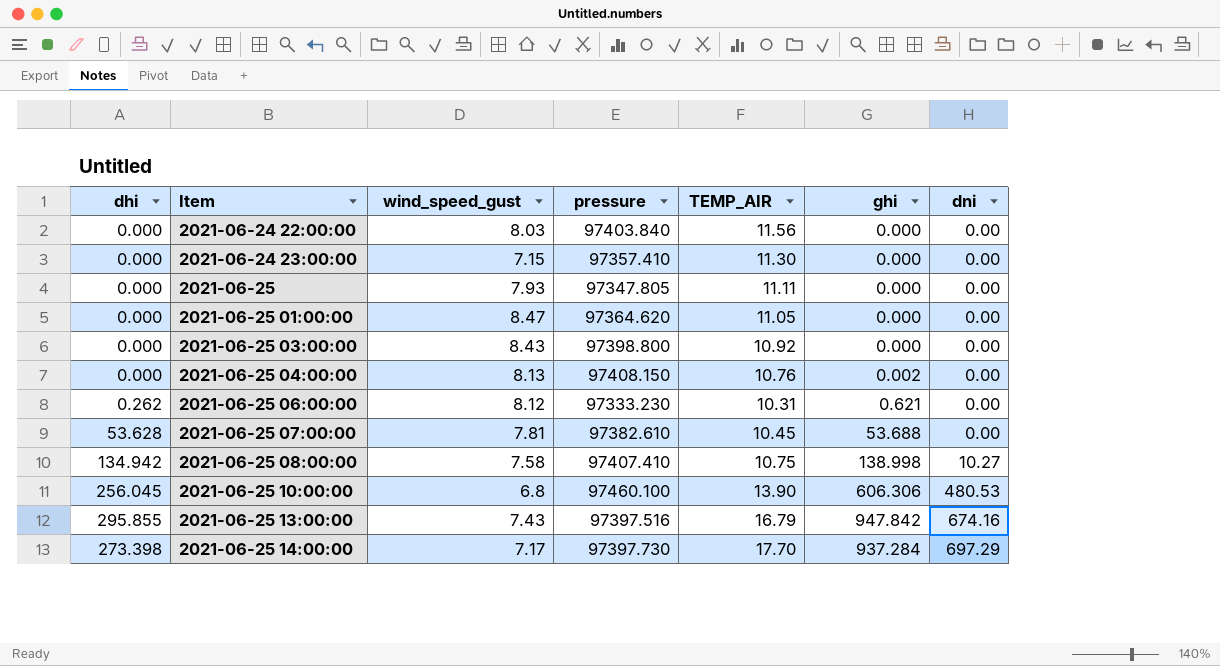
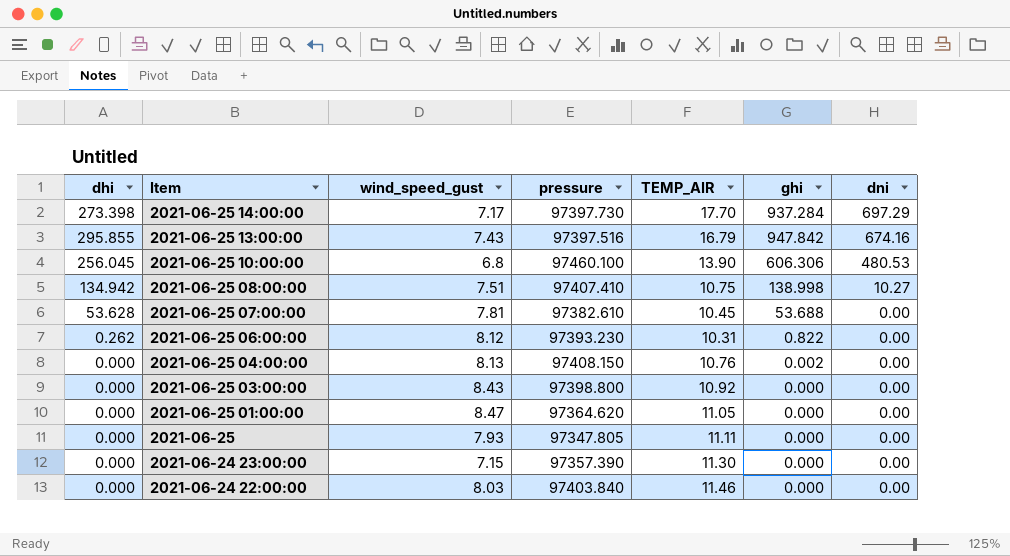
row order: Item ascending -> Item descending
2021-06-25 08:00:00 | wind_speed_gust: 7.58 -> 7.51
2021-06-25 06:00:00 | pressure: 97333.230 -> 97393.230
2021-06-25 06:00:00 | ghi: 0.621 -> 0.822
2021-06-24 23:00:00 | pressure: 97357.410 -> 97357.390
2021-06-24 22:00:00 | TEMP_AIR: 11.56 -> 11.46

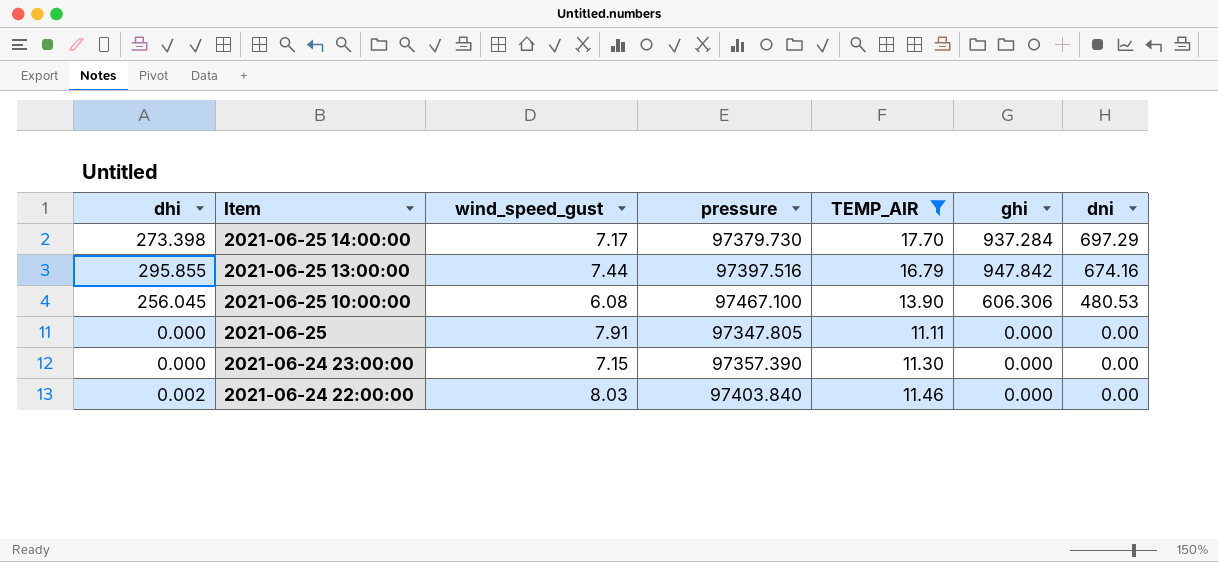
filter: none -> TEMP_AIR >= 11.11
2021-06-25 14:00:00 | pressure: 97397.730 -> 97379.730
2021-06-25 13:00:00 | wind_speed_gust: 7.43 -> 7.44
2021-06-25 10:00:00 | wind_speed_gust: 6.8 -> 6.08
2021-06-25 10:00:00 | pressure: 97460.100 -> 97467.100
2021-06-25 | wind_speed_gust: 7.93 -> 7.91
2021-06-24 22:00:00 | dhi: 0.000 -> 0.002

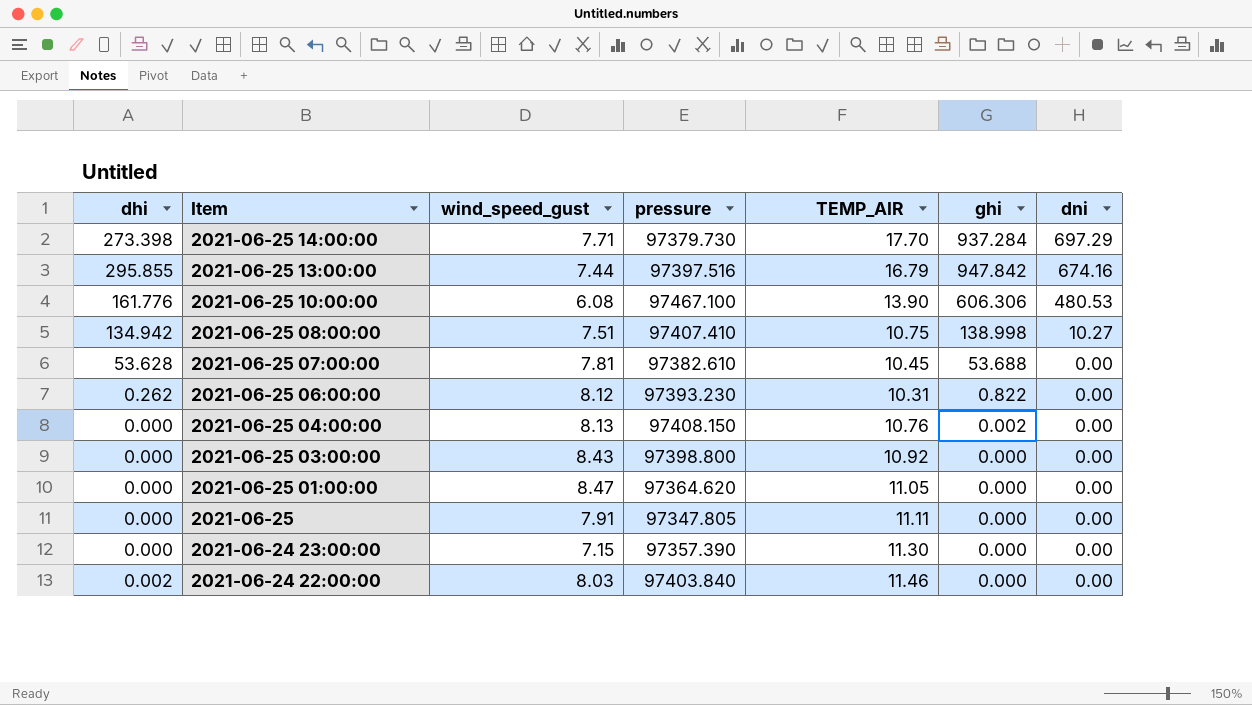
filter: TEMP_AIR >= 11.11 -> none
2021-06-25 14:00:00 | wind_speed_gust: 7.17 -> 7.71
2021-06-25 10:00:00 | dhi: 256.045 -> 161.776

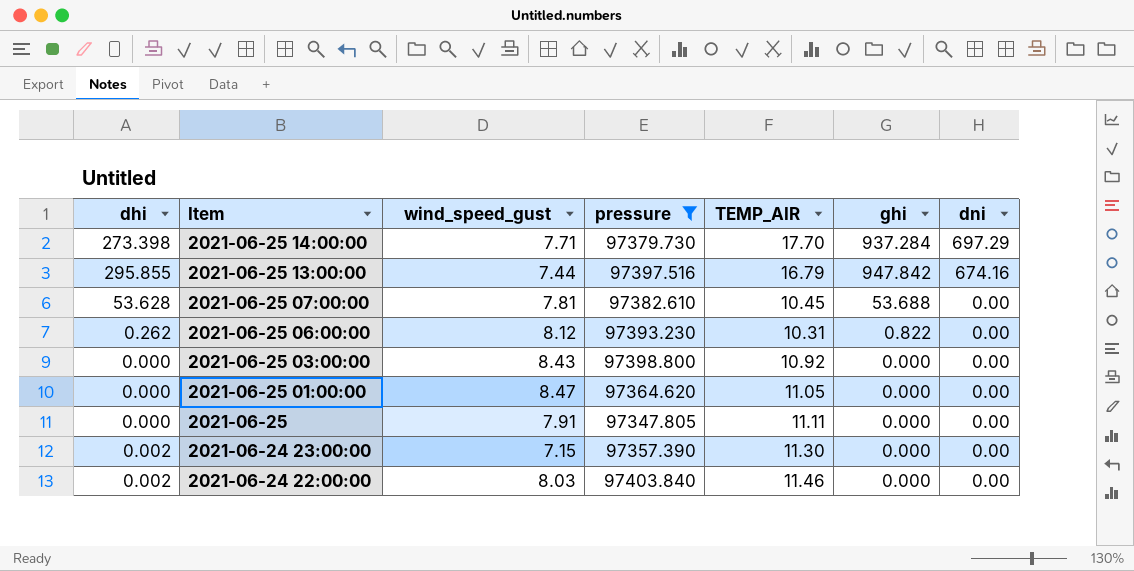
filter: none -> pressure <= 97403.840
2021-06-24 23:00:00 | dhi: 0.000 -> 0.002

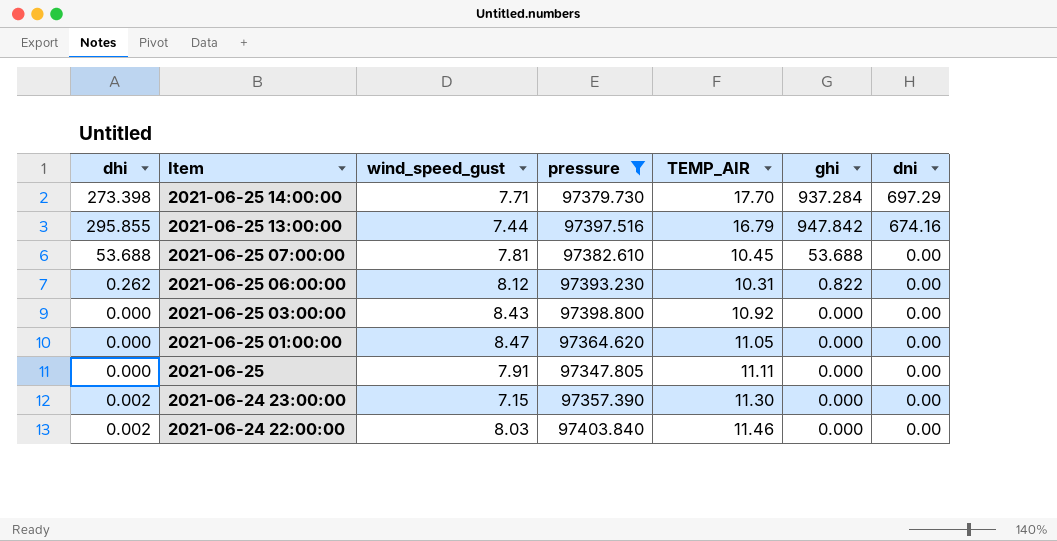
2021-06-25 07:00:00 | dhi: 53.628 -> 53.688

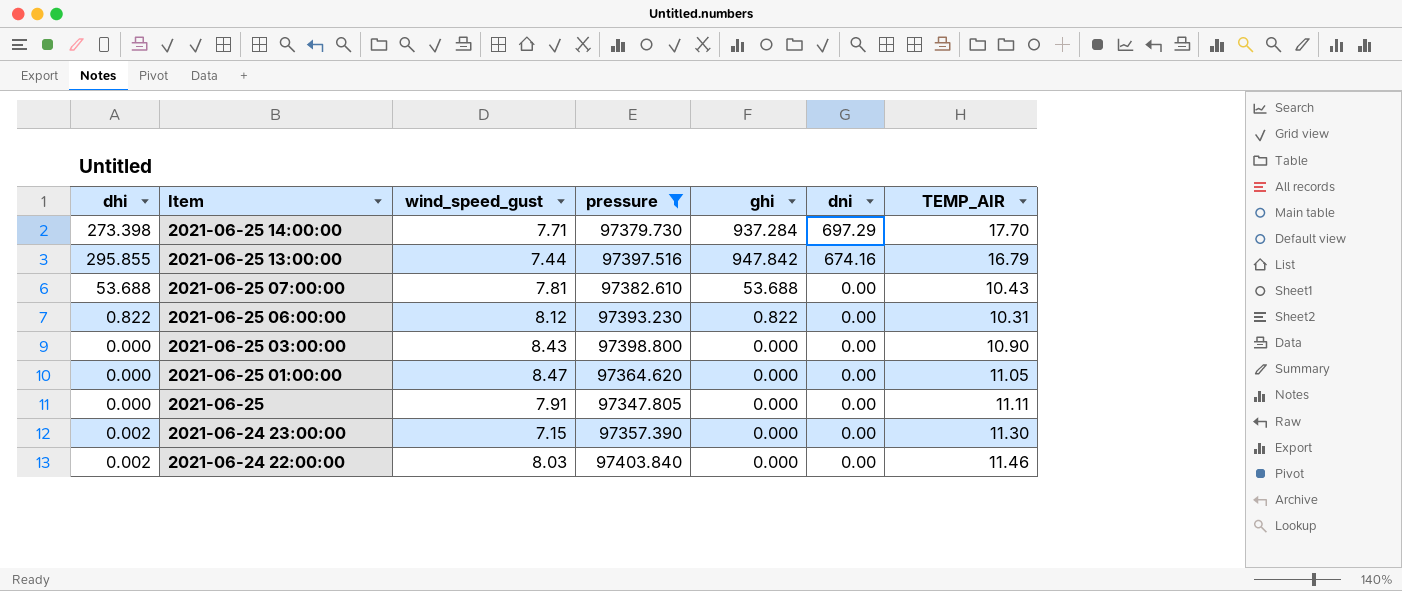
column TEMP_AIR | position: 5 -> 7
2021-06-25 07:00:00 | TEMP_AIR: 10.45 -> 10.43
2021-06-25 06:00:00 | dhi: 0.262 -> 0.822
2021-06-25 03:00:00 | TEMP_AIR: 10.92 -> 10.90

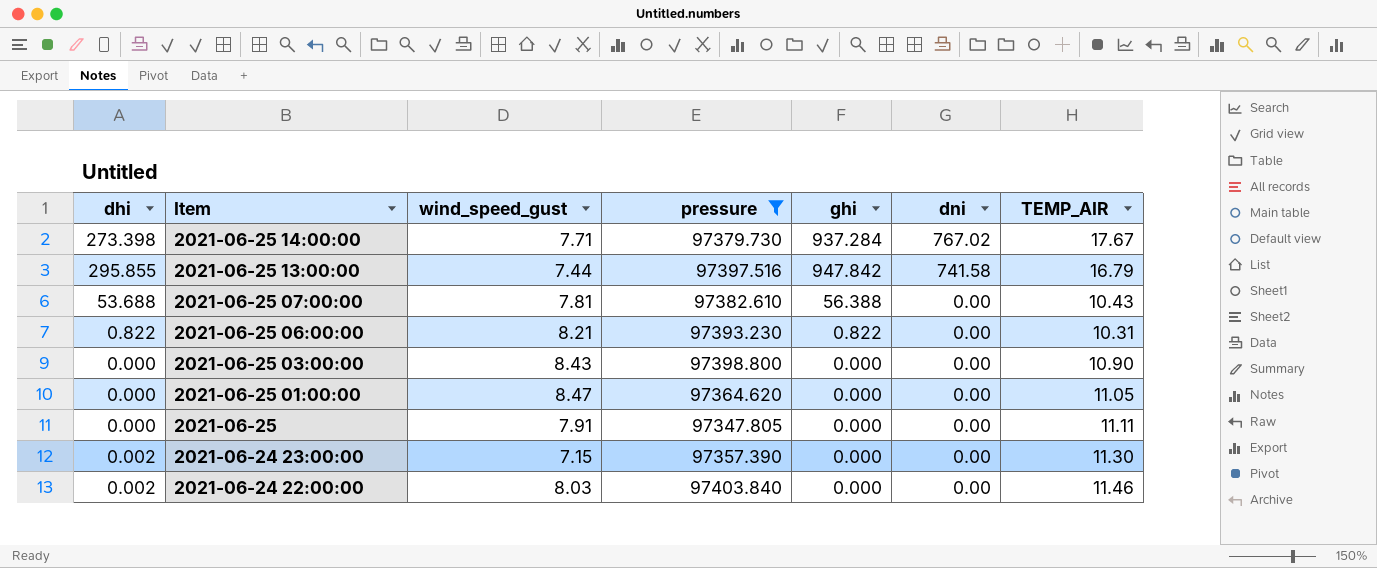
2021-06-25 14:00:00 | dni: 697.29 -> 767.02
2021-06-25 14:00:00 | TEMP_AIR: 17.70 -> 17.67
2021-06-25 13:00:00 | dni: 674.16 -> 741.58
2021-06-25 07:00:00 | ghi: 53.688 -> 56.388
2021-06-25 06:00:00 | wind_speed_gust: 8.12 -> 8.21

